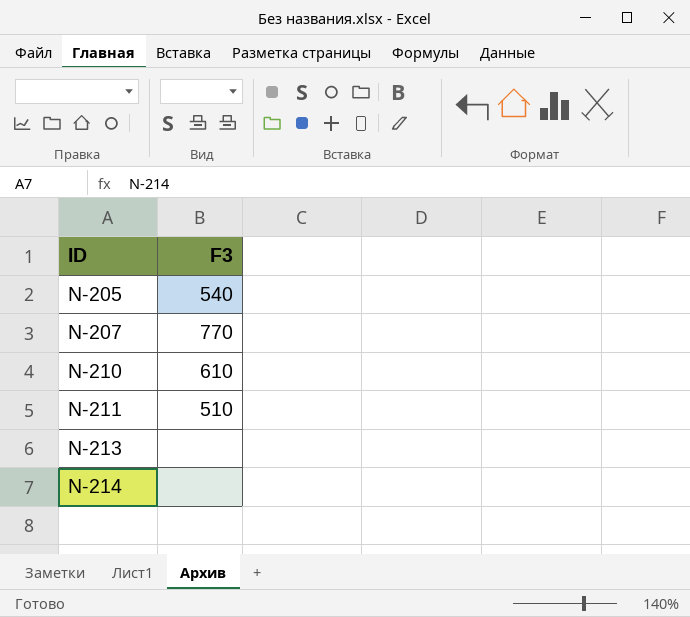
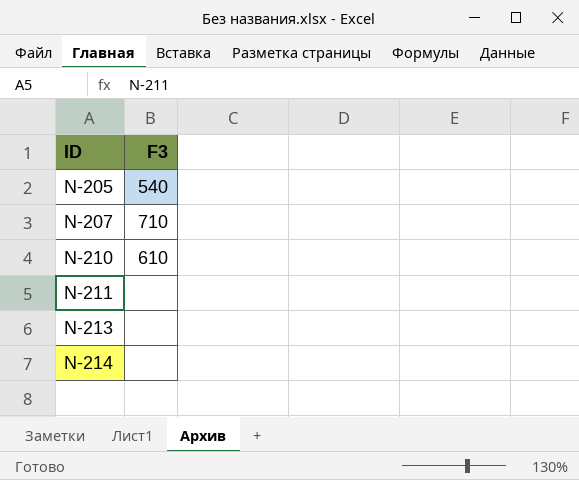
N-207 | F3: 770 -> 710
N-211 | F3: 510 -> none

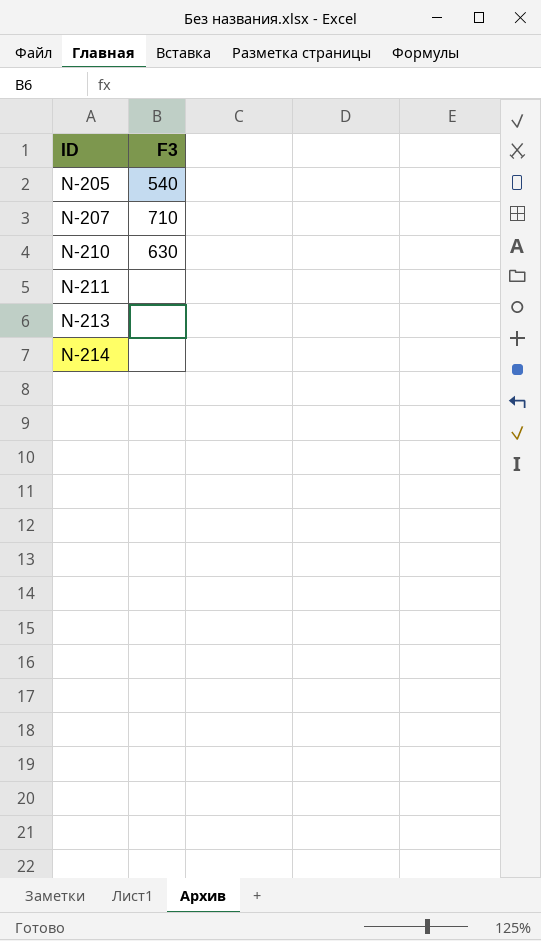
N-210 | F3: 610 -> 630

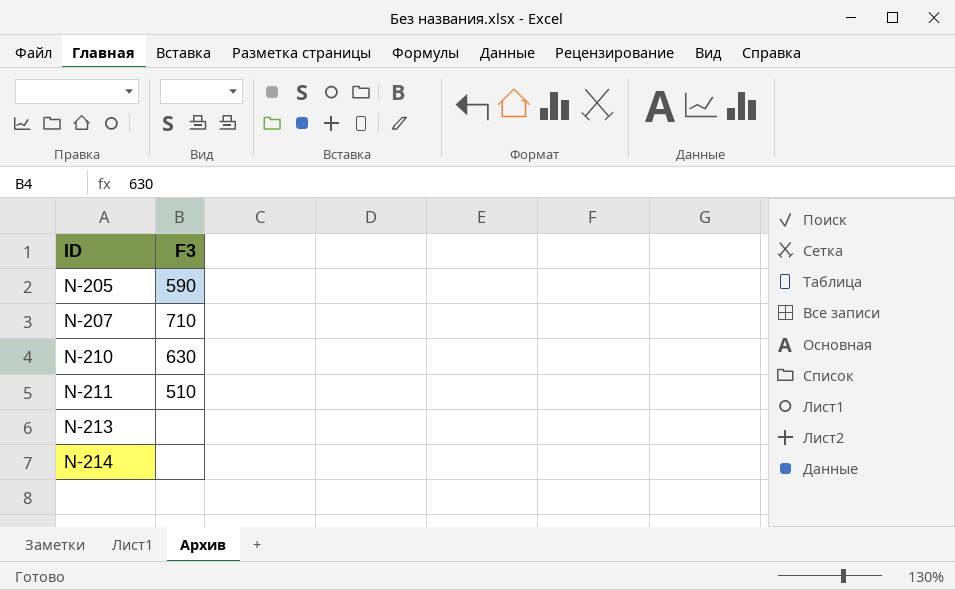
N-205 | F3: 540 -> 590
N-211 | F3: none -> 510

